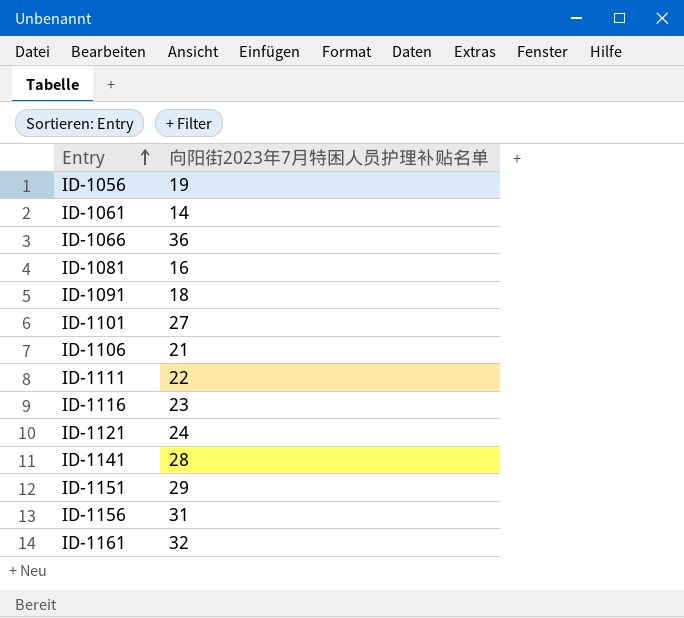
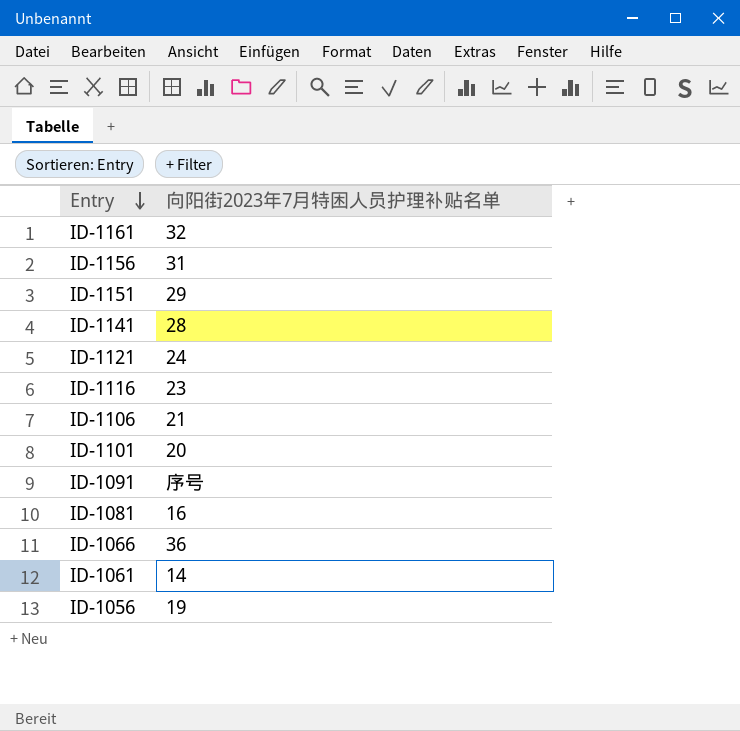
row order: Entry ascending -> Entry descending
row ID-1111: 22 -> none
ID-1101 | 向阳街2023年7月特困人员护理补贴名单: 27 -> 20
ID-1091 | 向阳街2023年7月特困人员护理补贴名单: 18 -> 序号

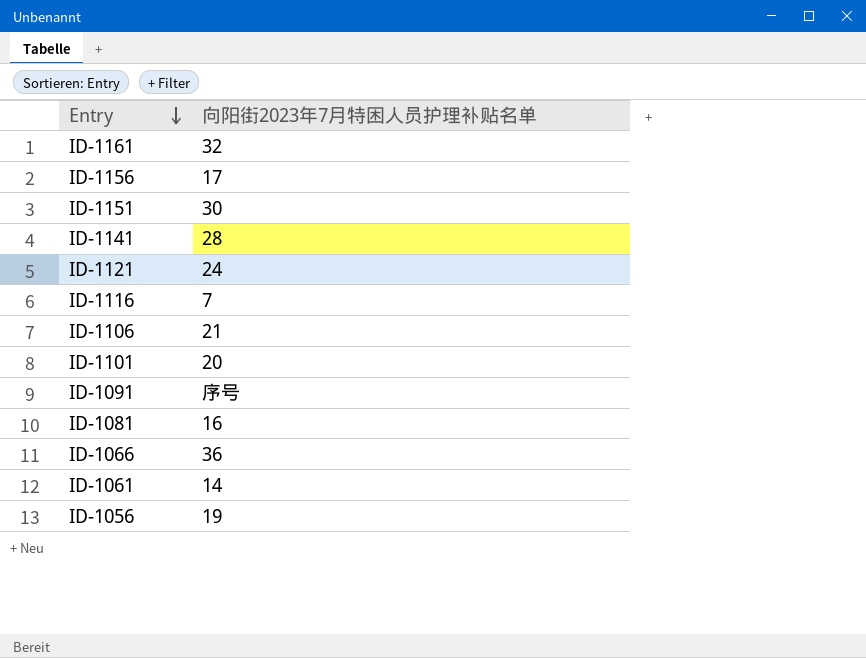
ID-1156 | 向阳街2023年7月特困人员护理补贴名单: 31 -> 17
ID-1151 | 向阳街2023年7月特困人员护理补贴名单: 29 -> 30
ID-1116 | 向阳街2023年7月特困人员护理补贴名单: 23 -> 7

